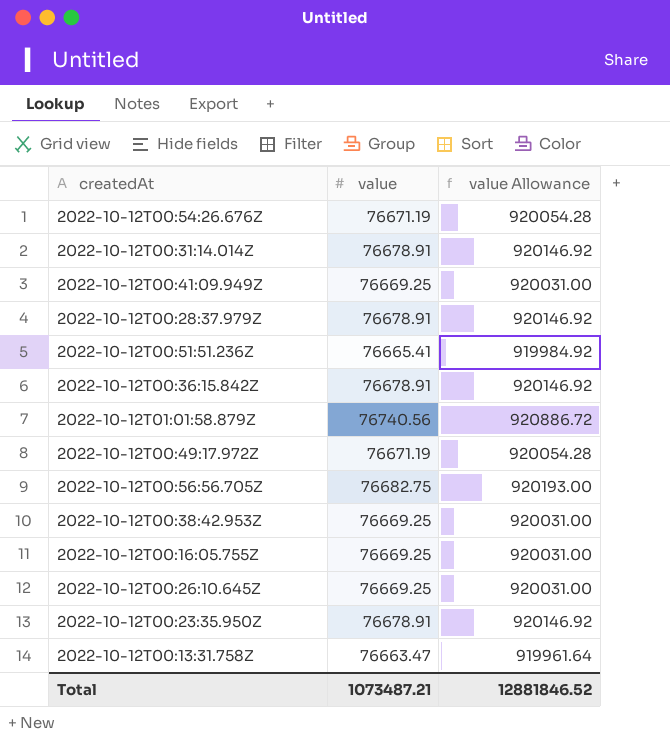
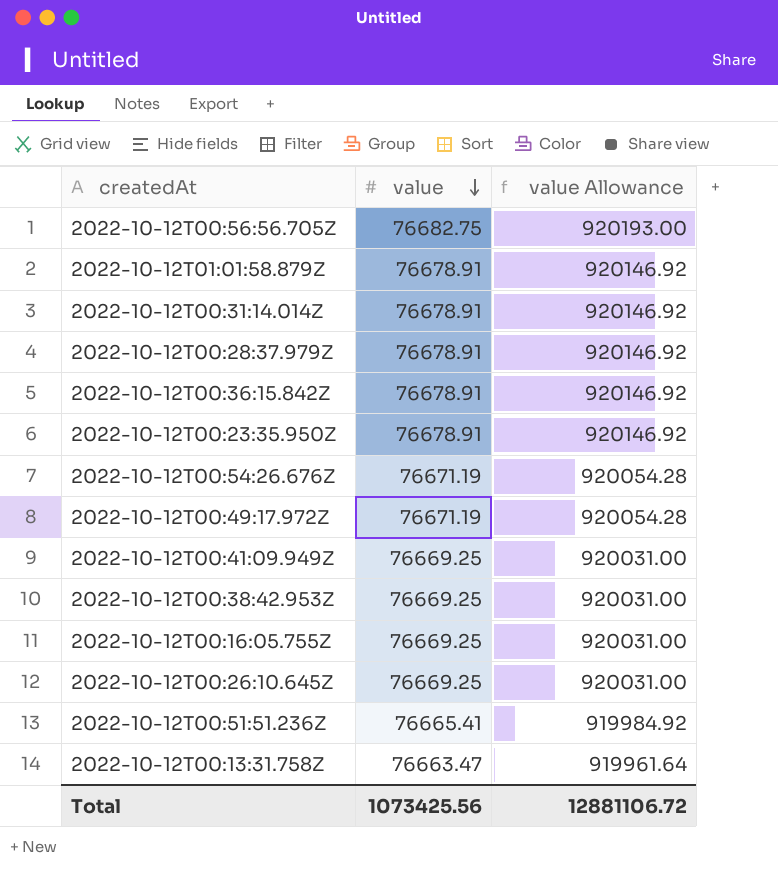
row order: none -> value descending
2022-10-12T01:01:58.879Z | value: 76740.56 -> 76678.91
2022-10-12T01:01:58.879Z | value Allowance: 920886.72 -> 920146.92
Total | value: 1073487.21 -> 1073425.56
Total | value Allowance: 12881846.52 -> 12881106.72

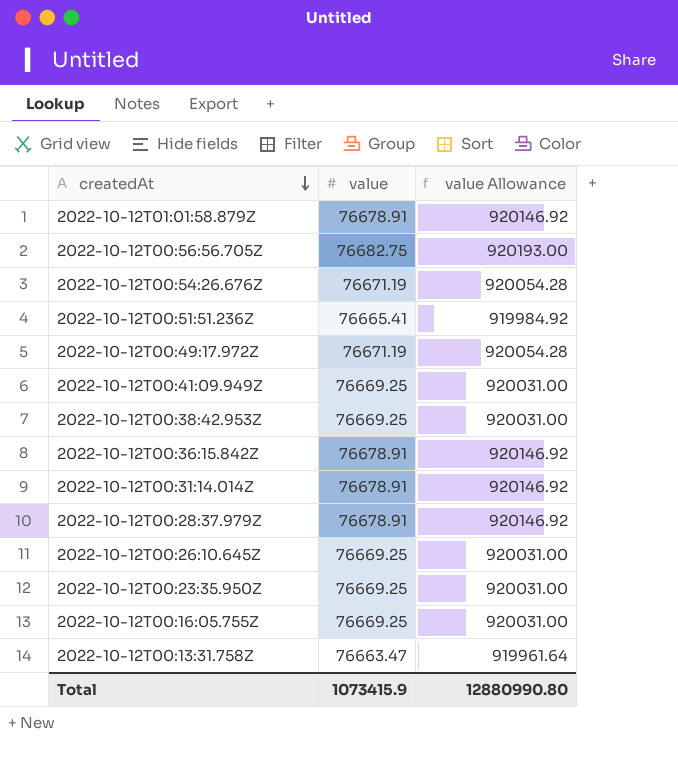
row order: value descending -> createdAt descending
2022-10-12T00:23:35.950Z | value: 76678.91 -> 76669.25
2022-10-12T00:23:35.950Z | value Allowance: 920146.92 -> 920031.00
Total | value: 1073425.56 -> 1073415.9
Total | value Allowance: 12881106.72 -> 12880990.80

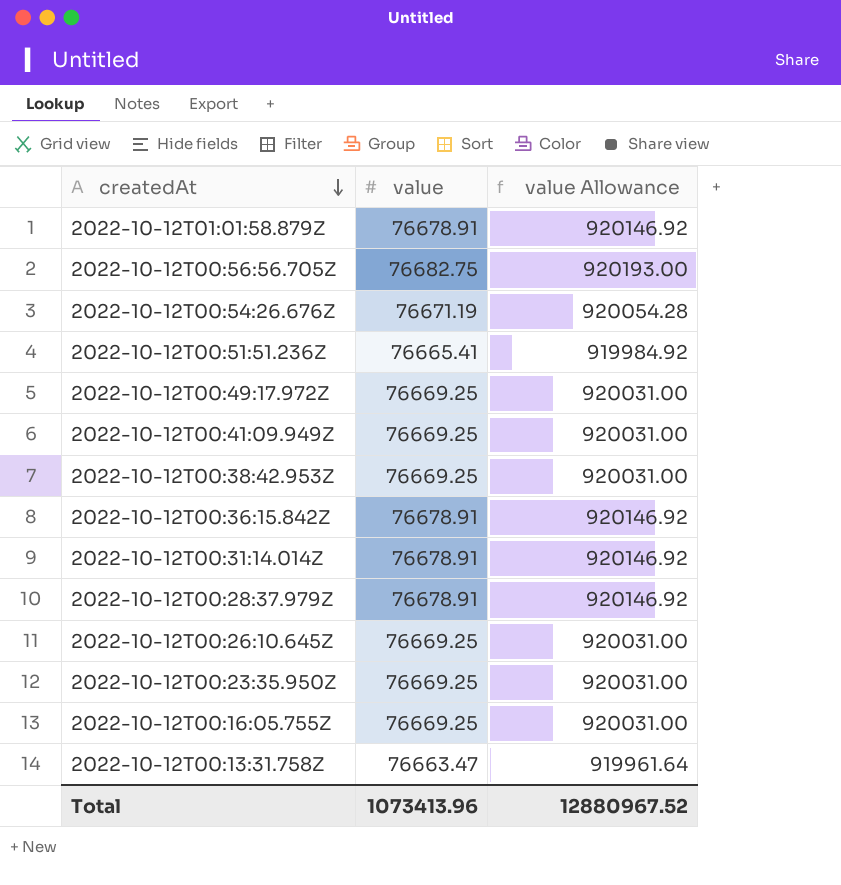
2022-10-12T00:49:17.972Z | value: 76671.19 -> 76669.25
2022-10-12T00:49:17.972Z | value Allowance: 920054.28 -> 920031.00
Total | value: 1073415.9 -> 1073413.96
Total | value Allowance: 12880990.80 -> 12880967.52

